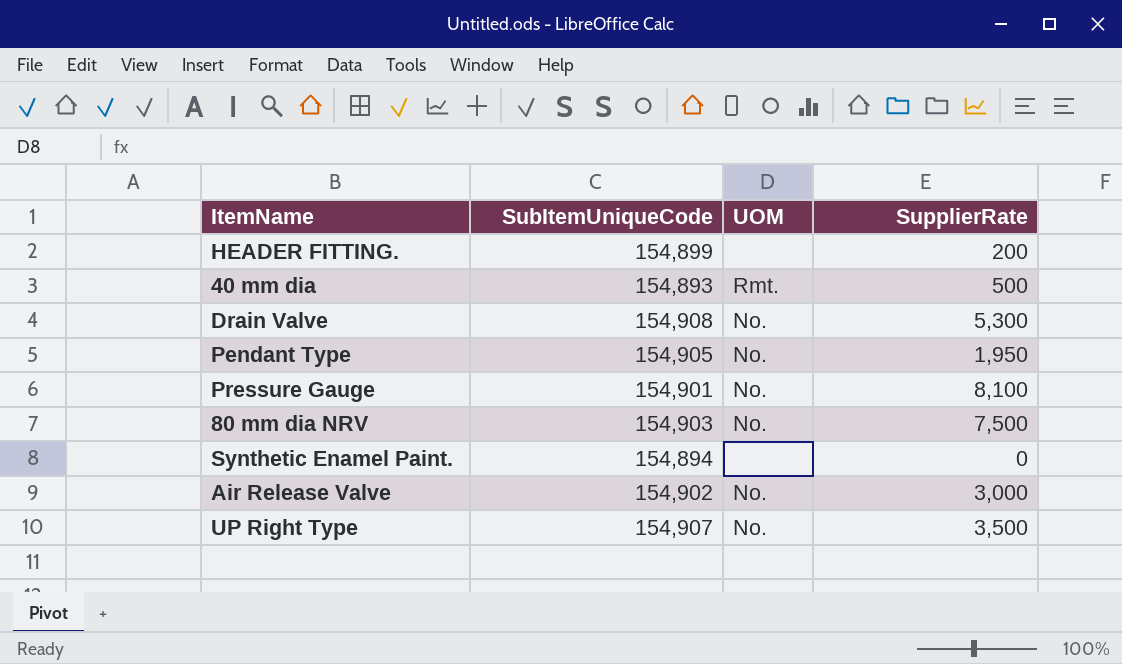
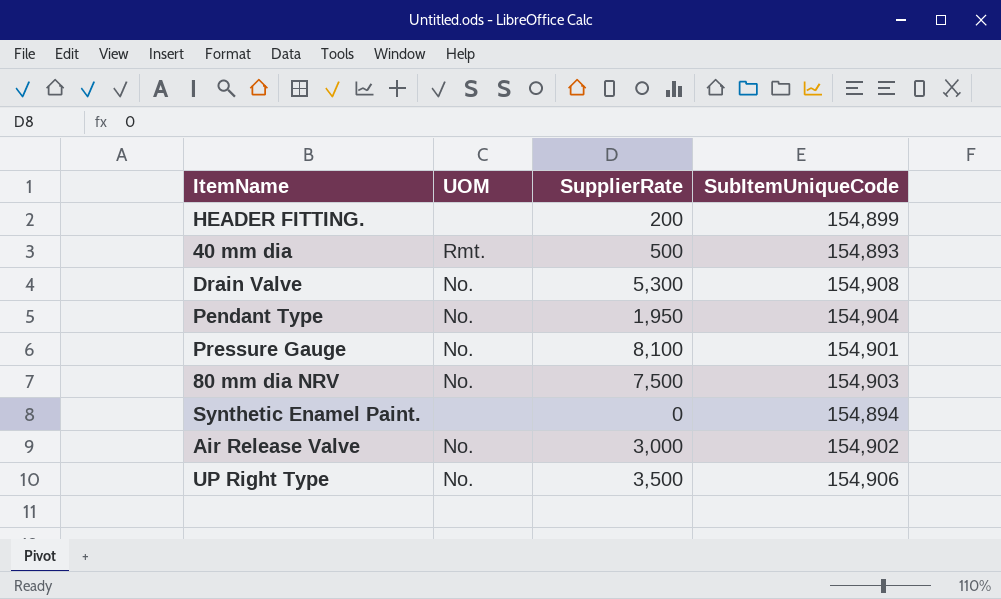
column SubItemUniqueCode | position: 2 -> 4
Pendant Type | SubItemUniqueCode: 154,905 -> 154,904
UP Right Type | SubItemUniqueCode: 154,907 -> 154,906

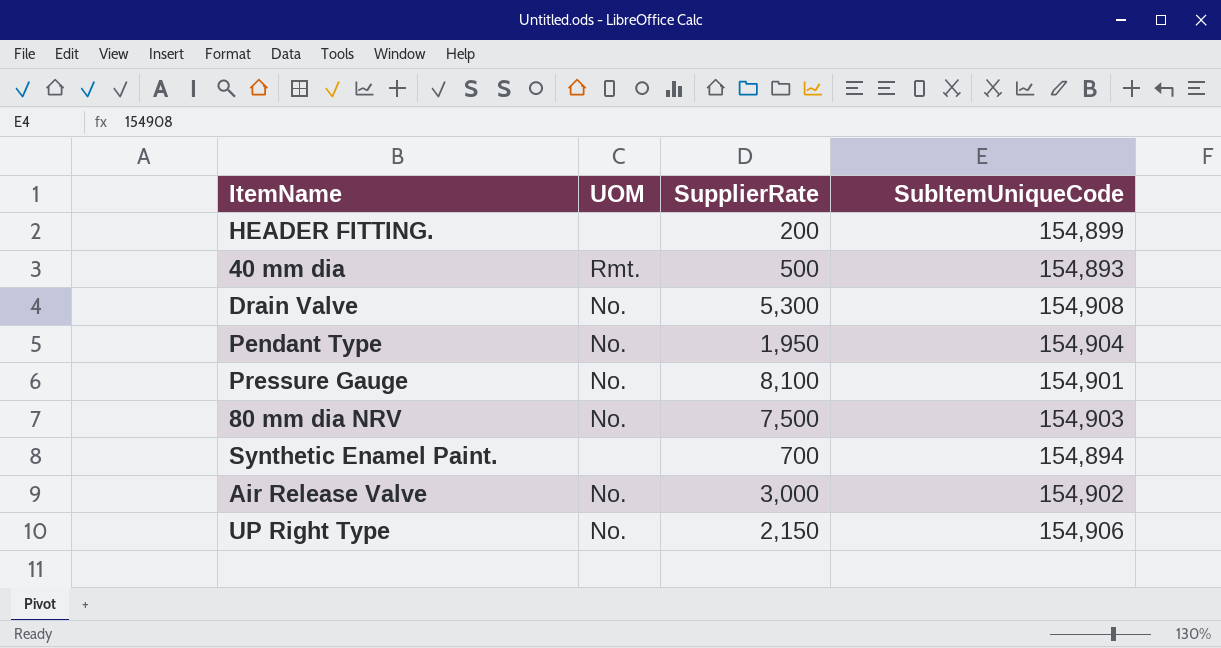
Synthetic Enamel Paint. | SupplierRate: 0 -> 700
UP Right Type | SupplierRate: 3,500 -> 2,150

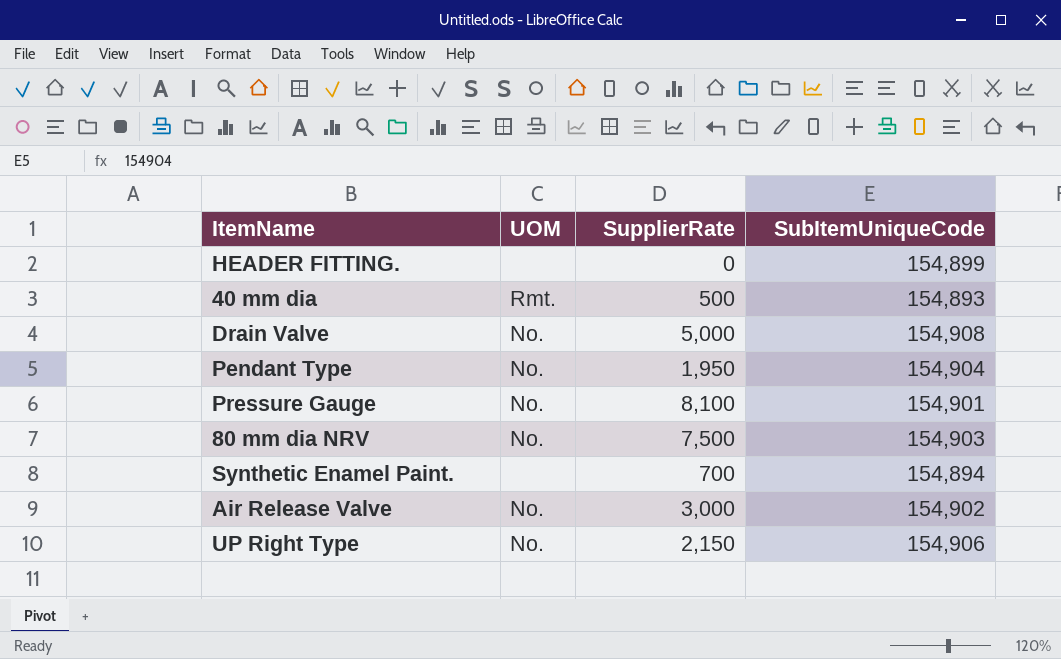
HEADER FITTING. | SupplierRate: 200 -> 0
Drain Valve | SupplierRate: 5,300 -> 5,000

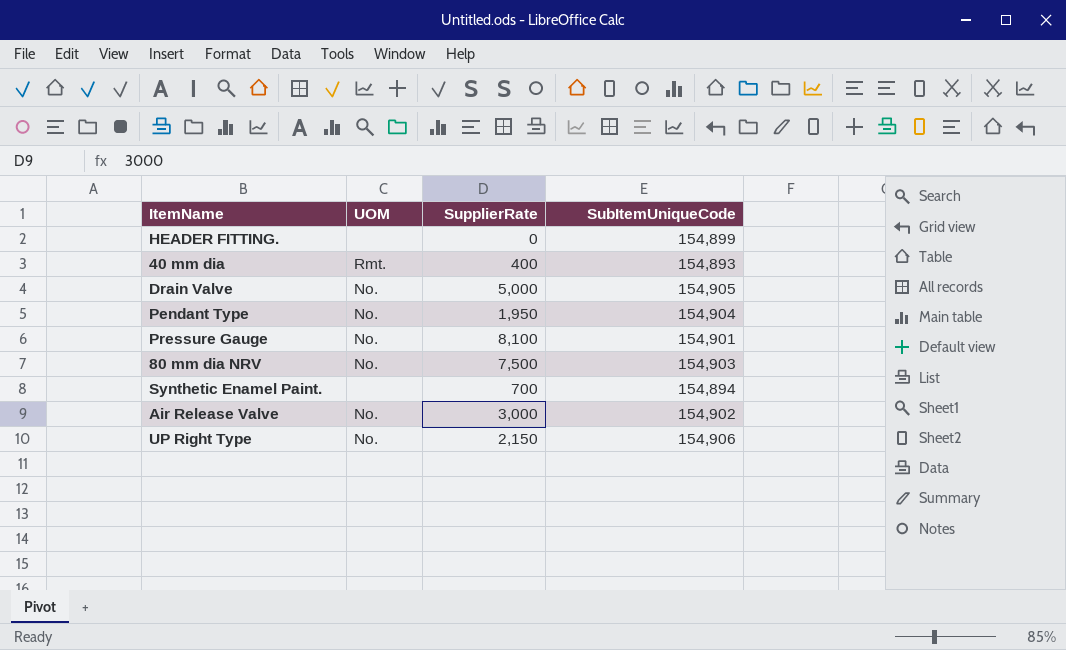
40 mm dia | SupplierRate: 500 -> 400
Drain Valve | SubItemUniqueCode: 154,908 -> 154,905

